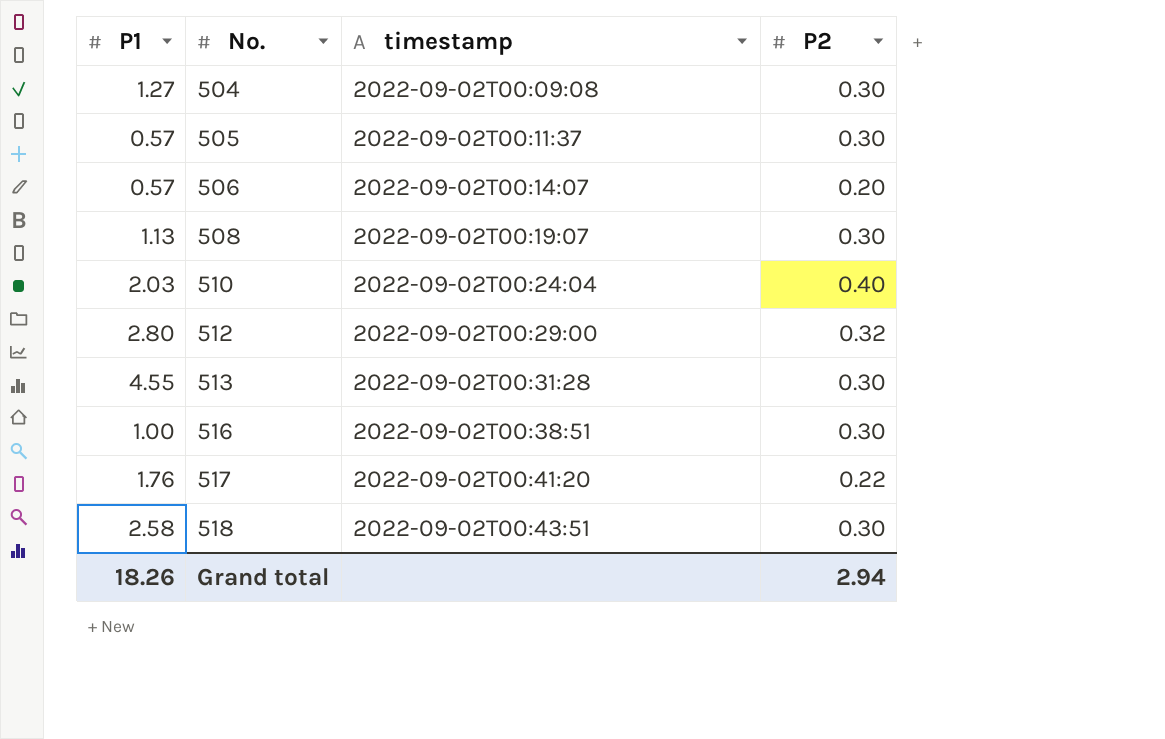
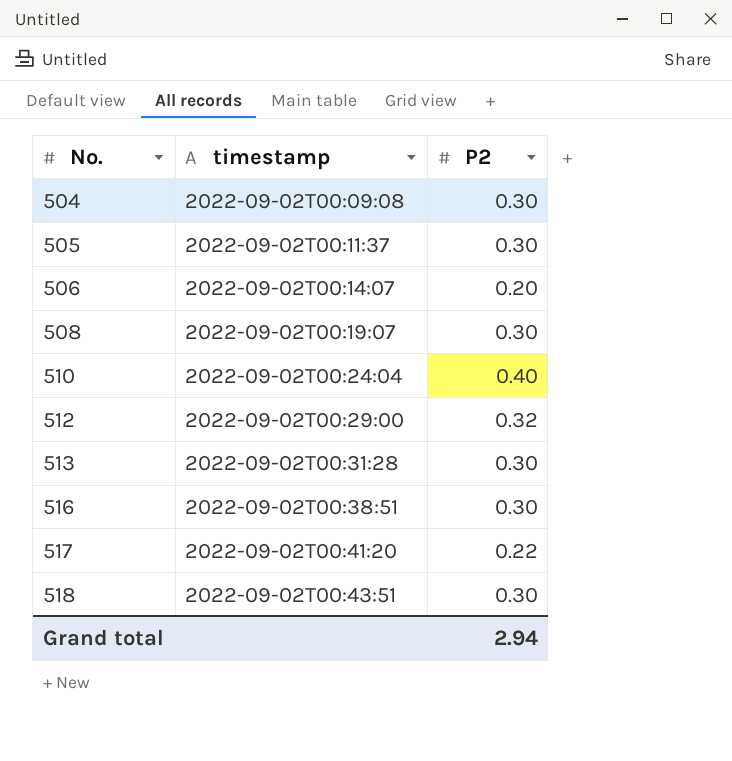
column P1 | position: 1 -> none

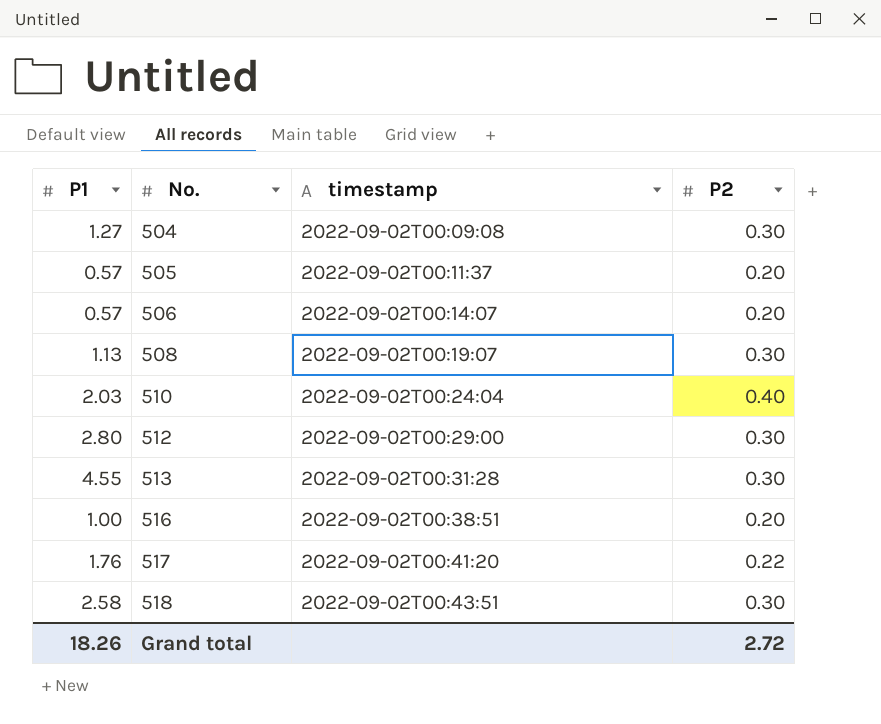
column P1 | position: none -> 1
505 | P2: 0.30 -> 0.20
512 | P2: 0.32 -> 0.30
516 | P2: 0.30 -> 0.20
Grand total | P2: 2.94 -> 2.72

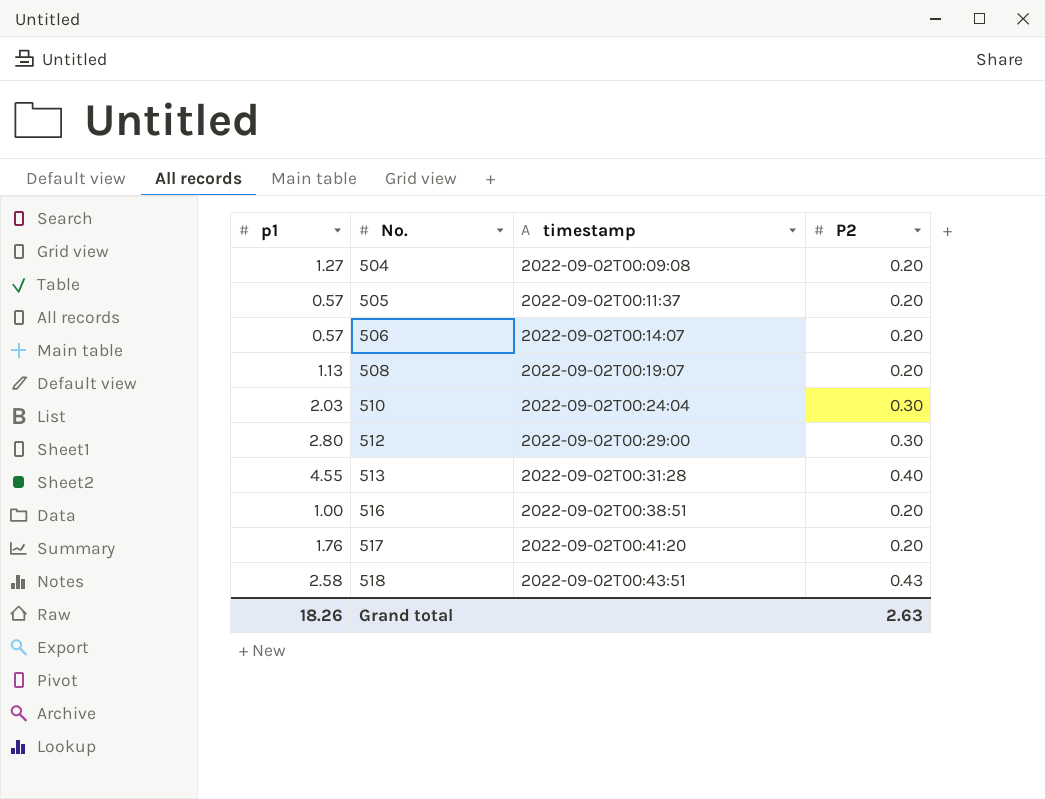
column name: P1 -> p1
504 | P2: 0.30 -> 0.20
508 | P2: 0.30 -> 0.20
510 | P2: 0.40 -> 0.30
513 | P2: 0.30 -> 0.40
517 | P2: 0.22 -> 0.20
518 | P2: 0.30 -> 0.43
Grand total | P2: 2.72 -> 2.63

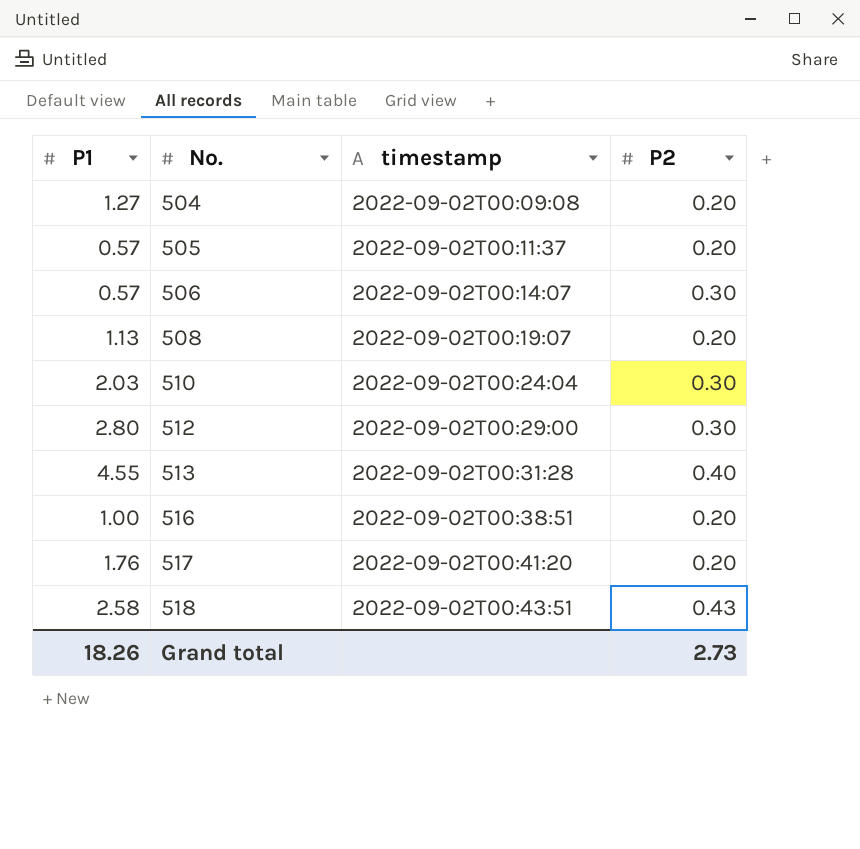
column name: p1 -> P1
506 | P2: 0.20 -> 0.30
Grand total | P2: 2.63 -> 2.73

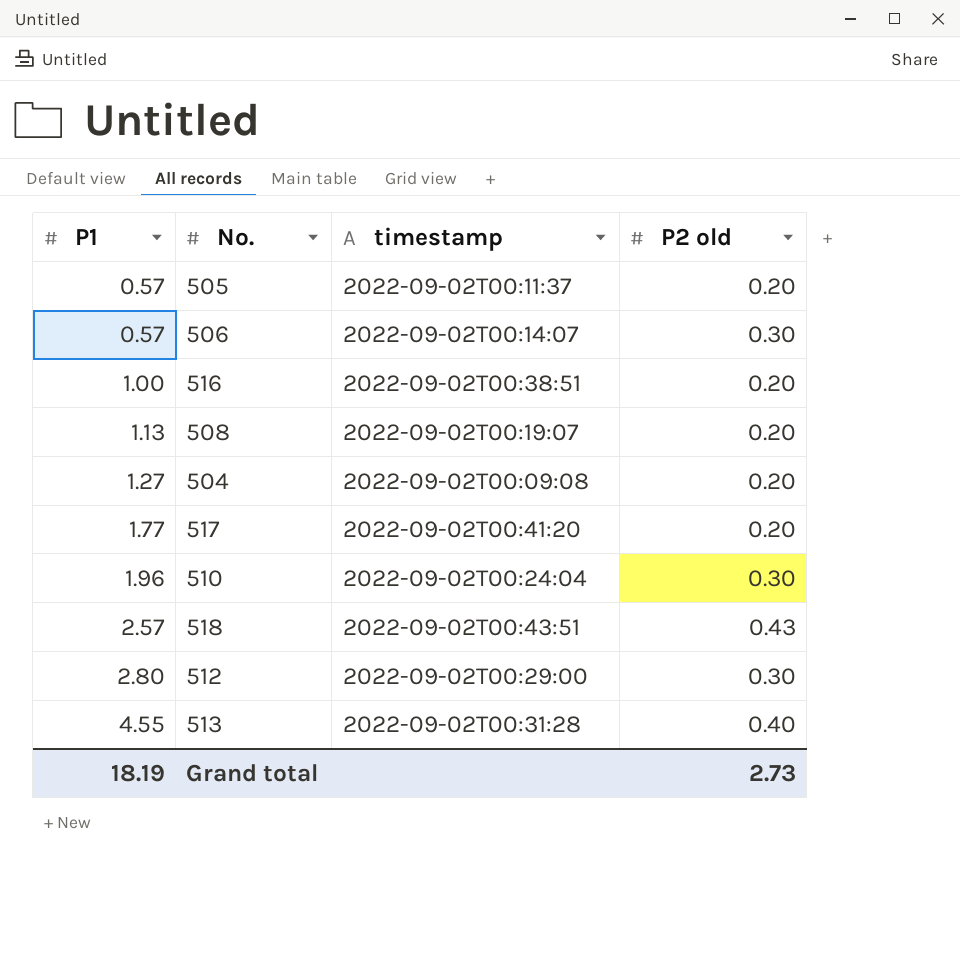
row order: No. ascending -> P1 ascending
column name: P2 -> P2 old
517 | P1: 1.76 -> 1.77
510 | P1: 2.03 -> 1.96
518 | P1: 2.58 -> 2.57
Grand total | P1: 18.26 -> 18.19

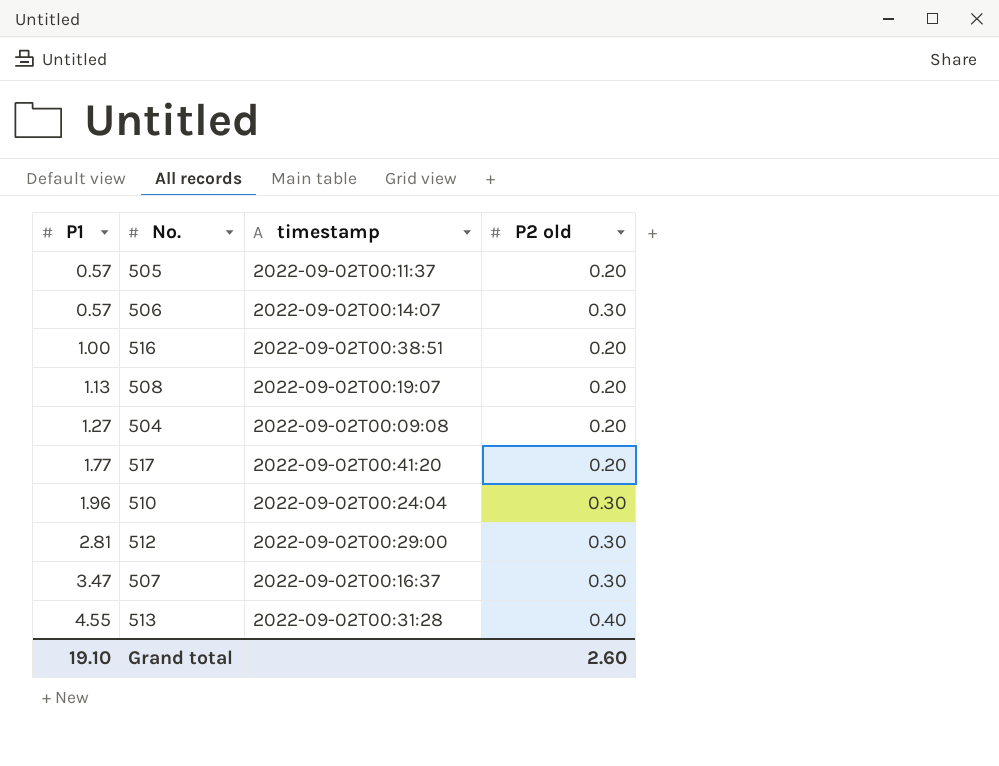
row 518: 2.57 | 2022-09-02T00:43:51 | 0.43 -> none
512 | P1: 2.80 -> 2.81
row 507: none -> 3.47 | 2022-09-02T00:16:37 | 0.30
Grand total | P1: 18.19 -> 19.10
Grand total | P2 old: 2.73 -> 2.60

